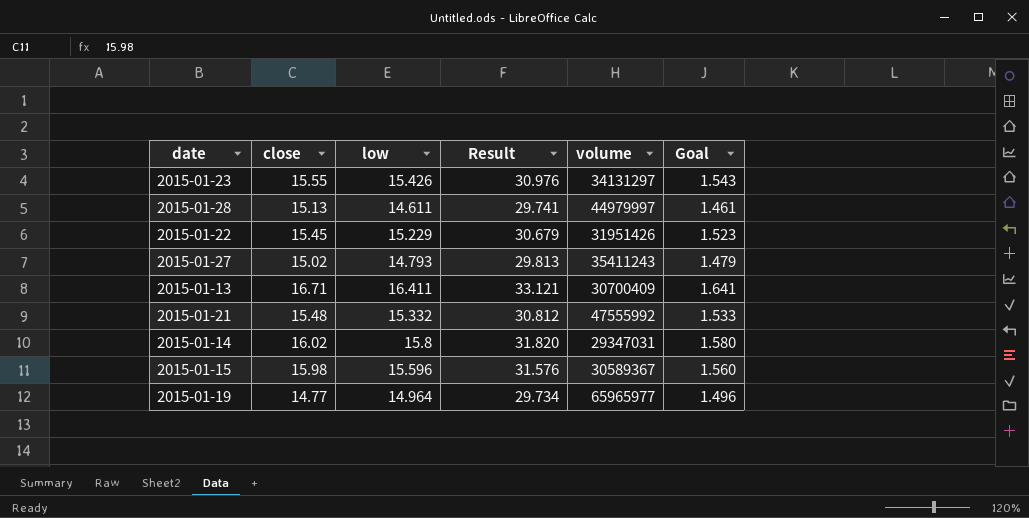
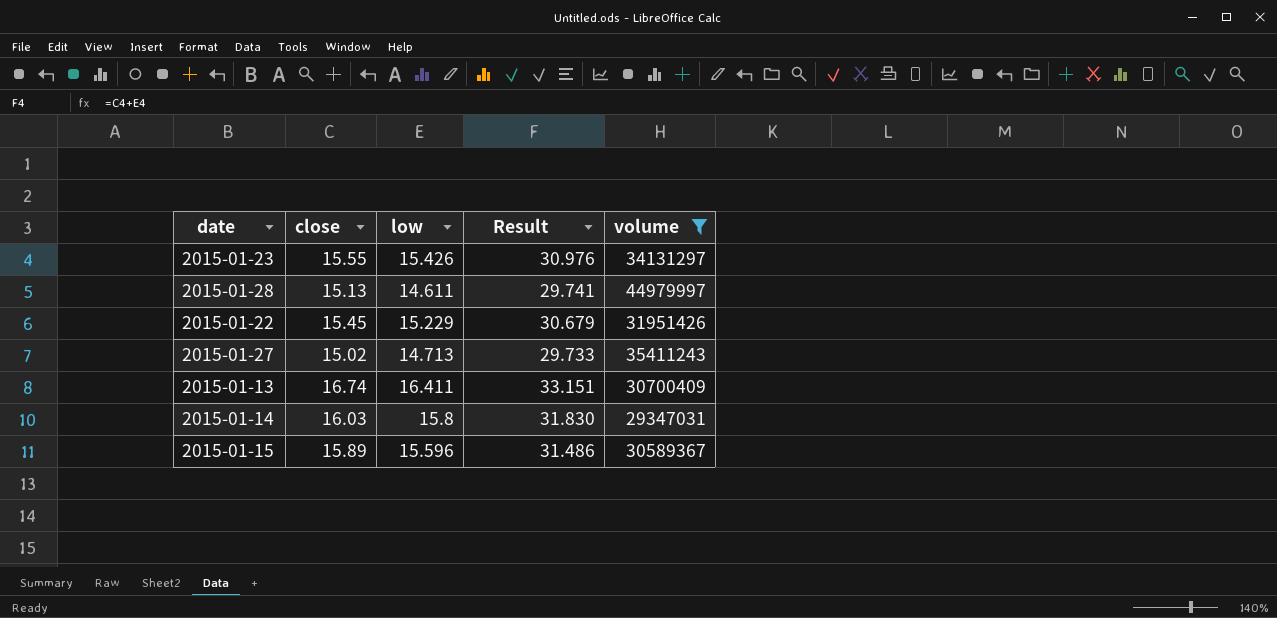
filter: none -> volume <= 44979997
column Goal | formula: [low] * 0.1 -> none
2015-01-27 | low: 14.793 -> 14.713
2015-01-27 | Result: 29.813 -> 29.733
2015-01-13 | close: 16.71 -> 16.74
2015-01-13 | Result: 33.121 -> 33.151
2015-01-14 | close: 16.02 -> 16.03
2015-01-14 | Result: 31.820 -> 31.830
2015-01-15 | close: 15.98 -> 15.89
2015-01-15 | Result: 31.576 -> 31.486

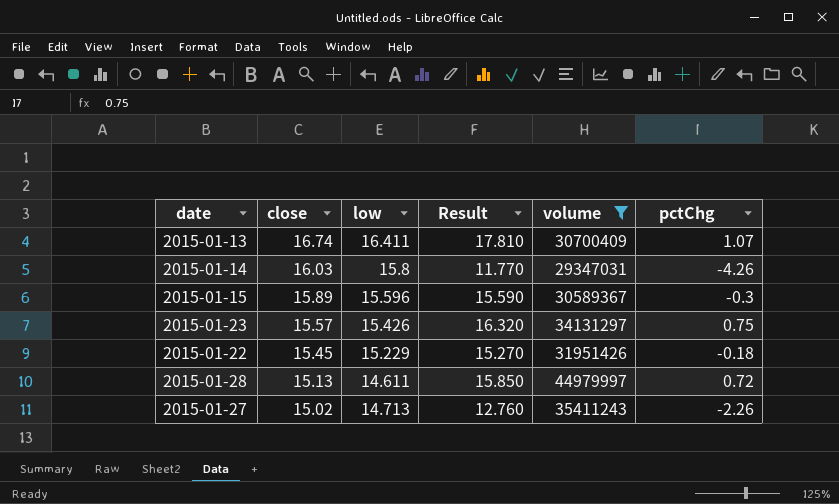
row order: none -> close descending
column Result | formula: [close] + [low] -> [close] + [pctChg]
column pctChg | position: none -> 6
2015-01-23 | close: 15.55 -> 15.57

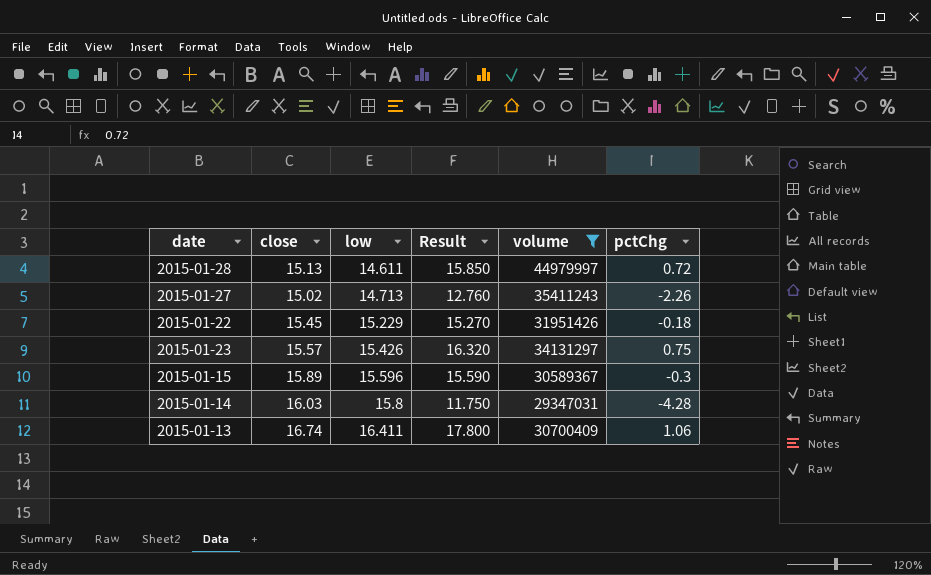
row order: close descending -> low ascending
2015-01-14 | Result: 11.770 -> 11.750
2015-01-14 | pctChg: -4.26 -> -4.28
2015-01-13 | Result: 17.810 -> 17.800
2015-01-13 | pctChg: 1.07 -> 1.06

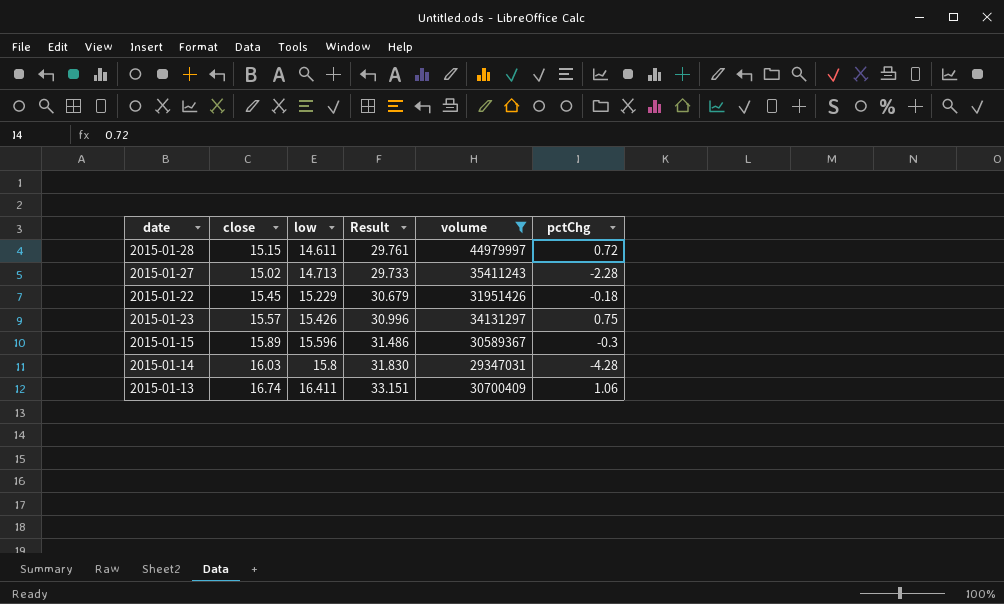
column Result | formula: [close] + [pctChg] -> [close] + [low]
2015-01-28 | close: 15.13 -> 15.15
2015-01-27 | pctChg: -2.26 -> -2.28

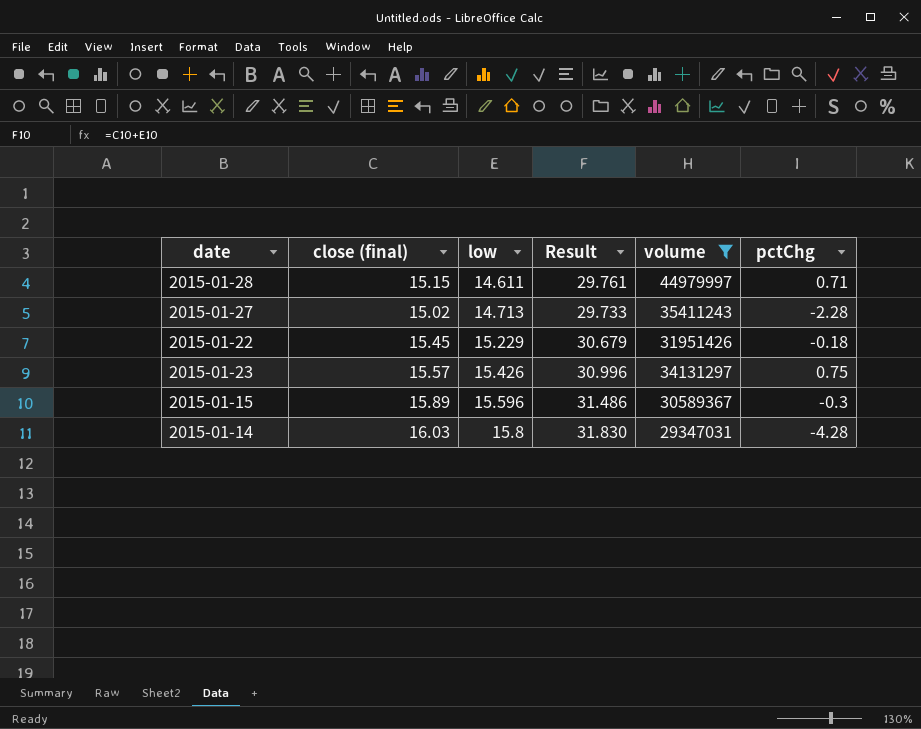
column name: close -> close (final)
row 2015-01-13: 16.74 | 16.411 | 33.151 | 30700409 | 1.06 -> none
2015-01-28 | pctChg: 0.72 -> 0.71

